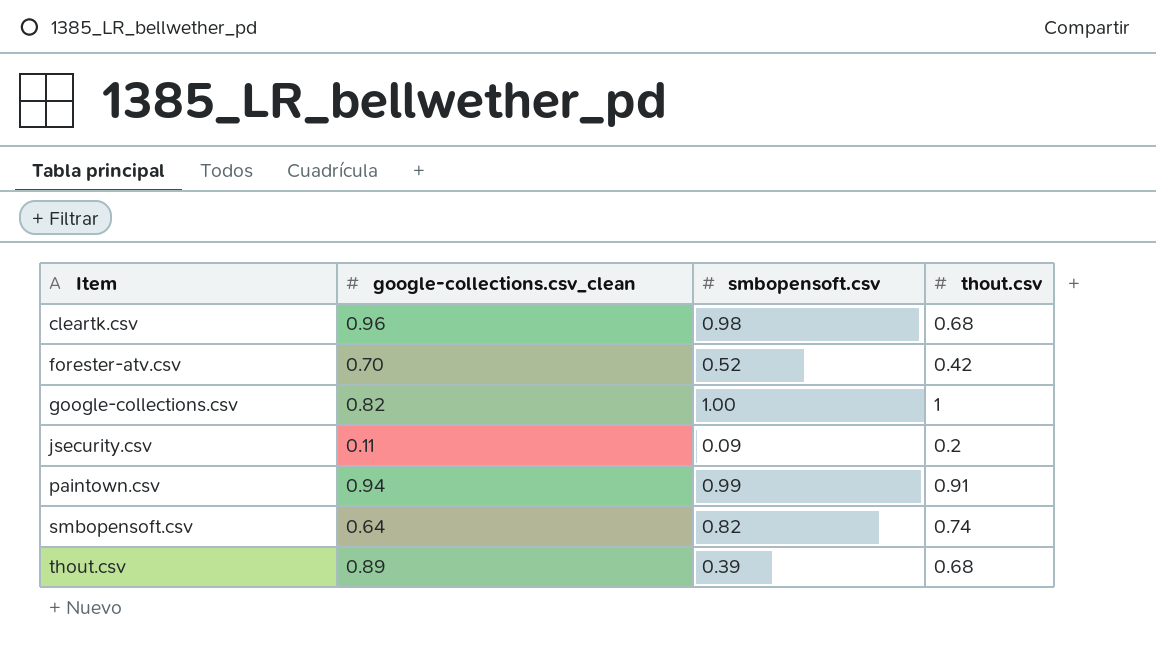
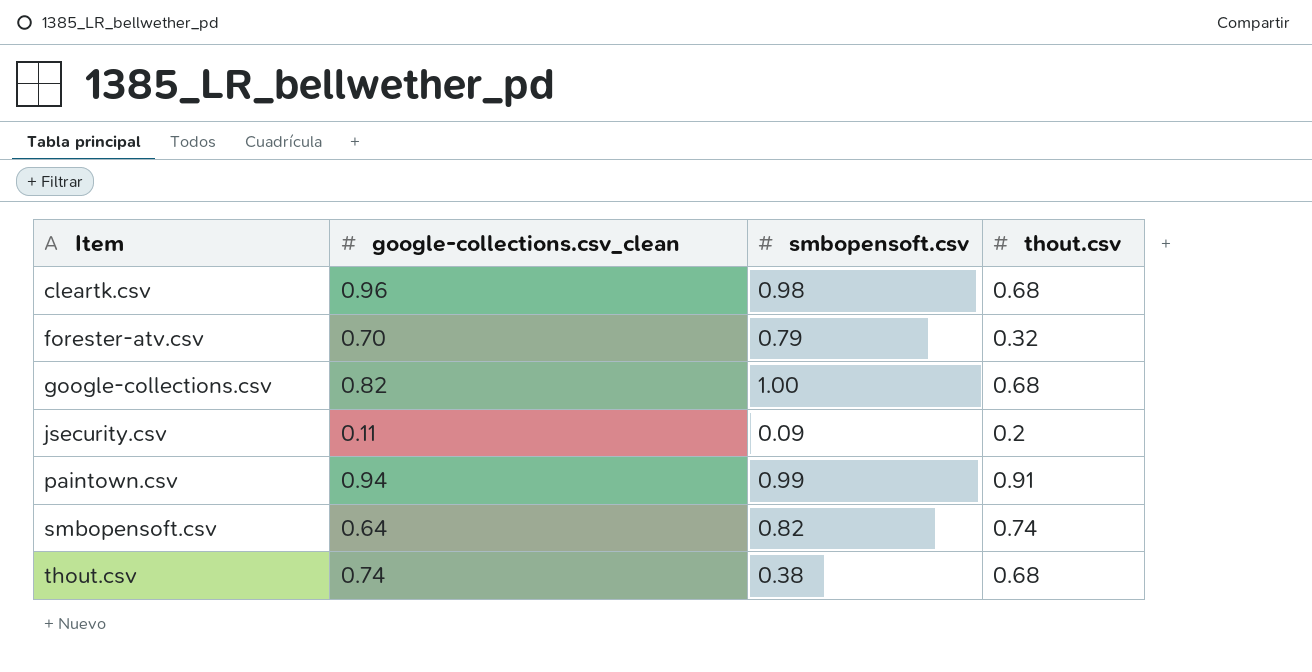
forester-atv.csv | smbopensoft.csv: 0.52 -> 0.79
forester-atv.csv | thout.csv: 0.42 -> 0.32
google-collections.csv | thout.csv: 1 -> 0.68
thout.csv | google-collections.csv_clean: 0.89 -> 0.74
thout.csv | smbopensoft.csv: 0.39 -> 0.38

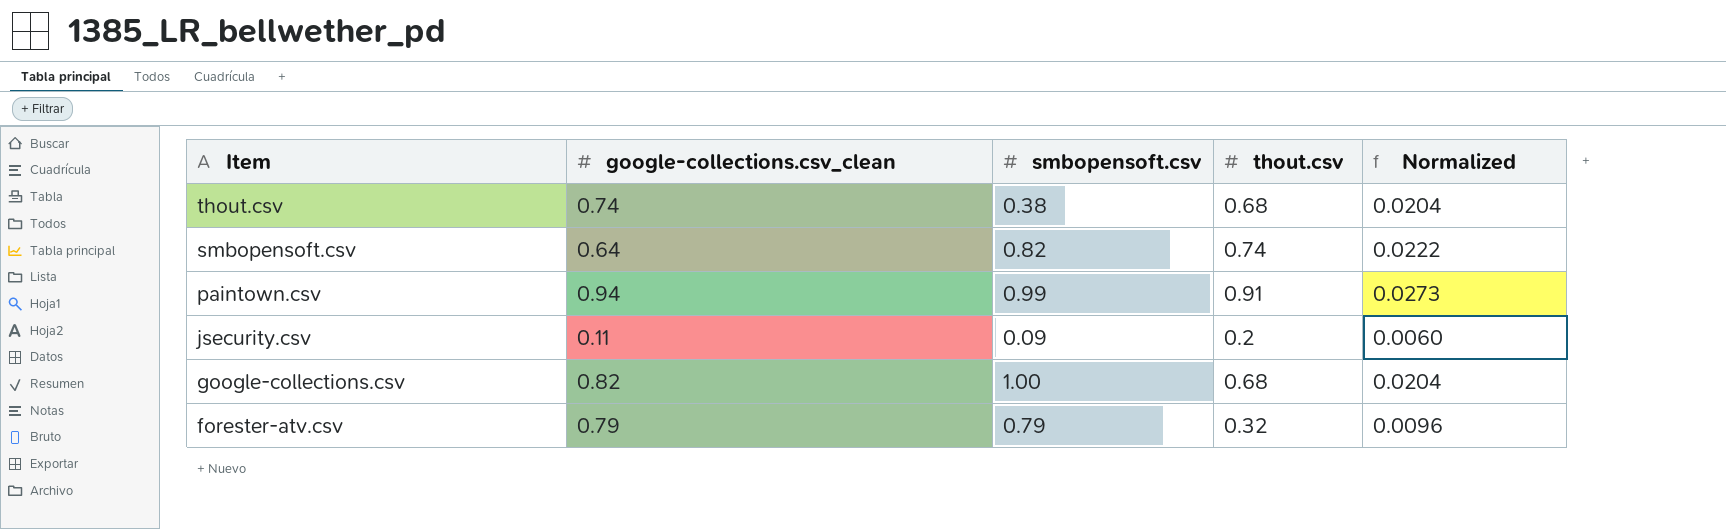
row order: Item ascending -> Item descending
column Normalized | formula: none -> [thout.csv] * 0.03
row cleartk.csv: 0.96 | 0.98 | 0.68 -> none
forester-atv.csv | google-collections.csv_clean: 0.70 -> 0.79

